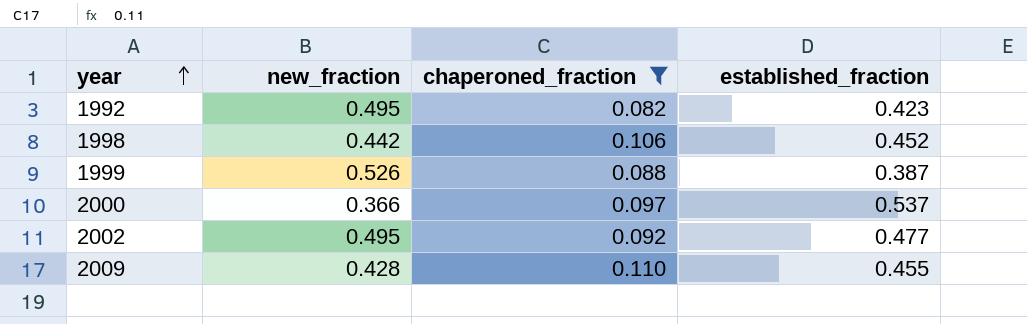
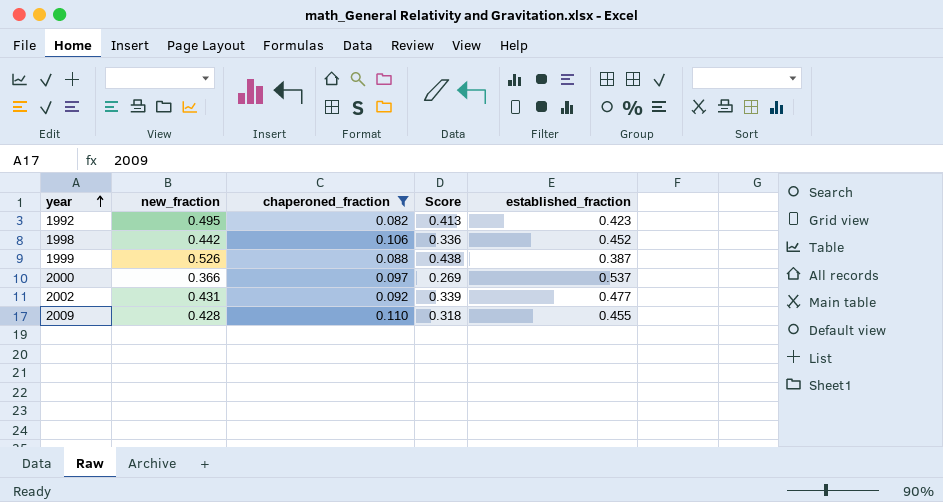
column Score | formula: none -> [new_fraction] - [chaperoned_fraction]
2002 | new_fraction: 0.495 -> 0.431

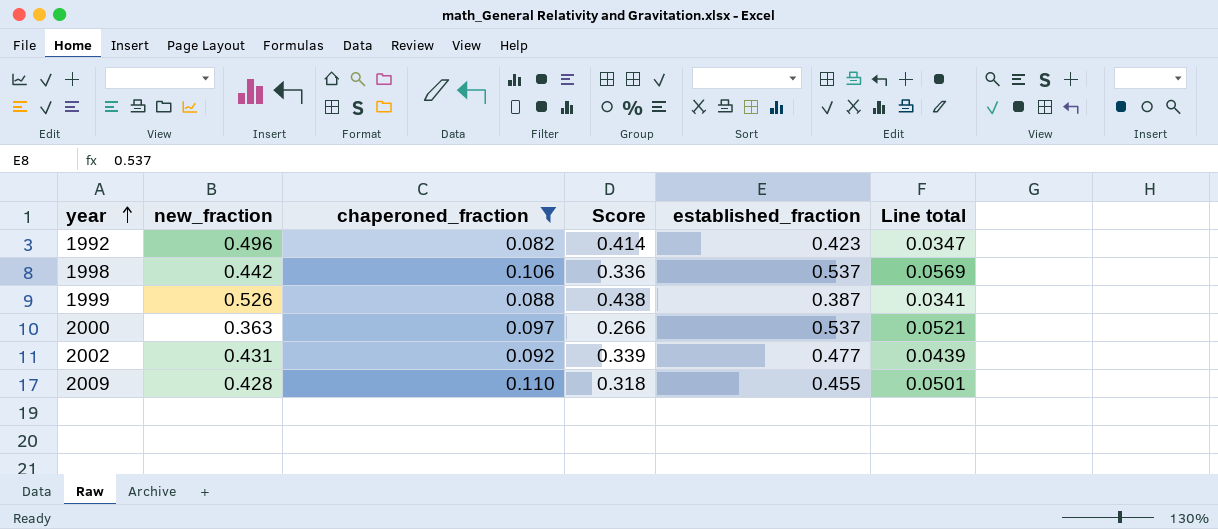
column Line total | formula: none -> [chaperoned_fraction] * [established_fraction]
1992 | new_fraction: 0.495 -> 0.496
1992 | Score: 0.413 -> 0.414
1998 | established_fraction: 0.452 -> 0.537
2000 | new_fraction: 0.366 -> 0.363
2000 | Score: 0.269 -> 0.266

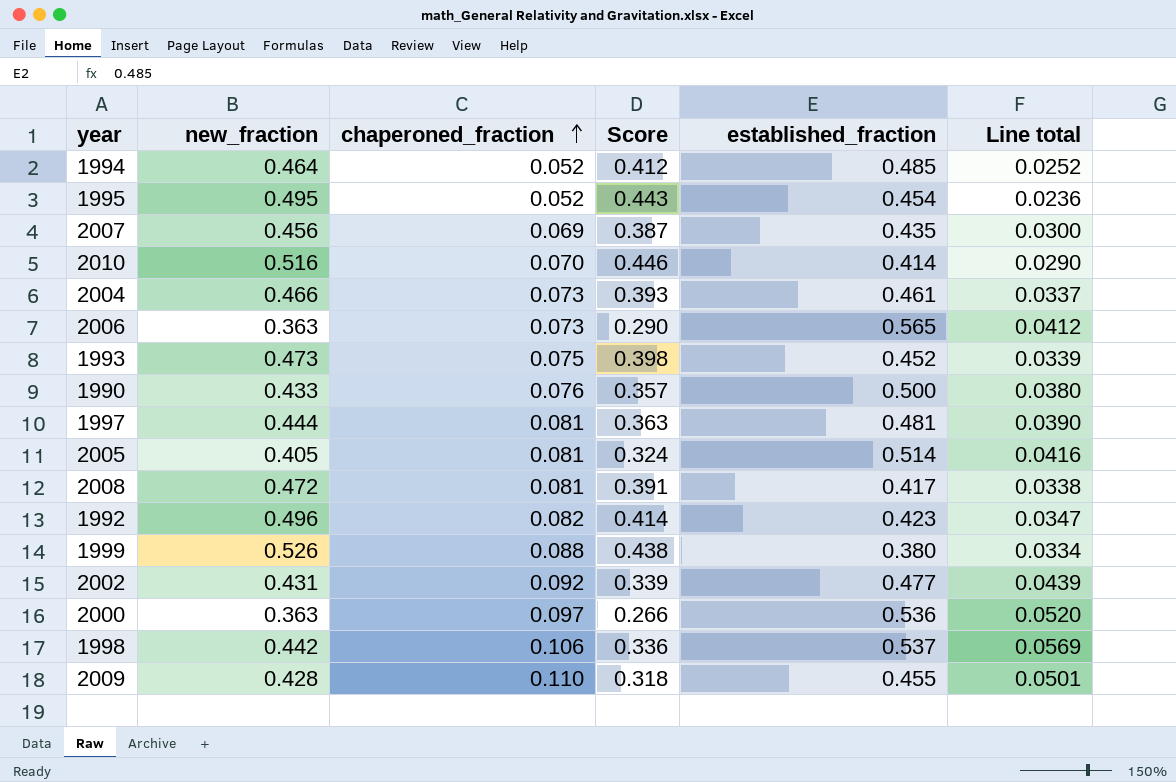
filter: chaperoned_fraction >= 0.082 -> none
row order: year ascending -> chaperoned_fraction ascending
1999 | established_fraction: 0.387 -> 0.380
1999 | Line total: 0.0341 -> 0.0334
2000 | established_fraction: 0.537 -> 0.536
2000 | Line total: 0.0521 -> 0.0520

